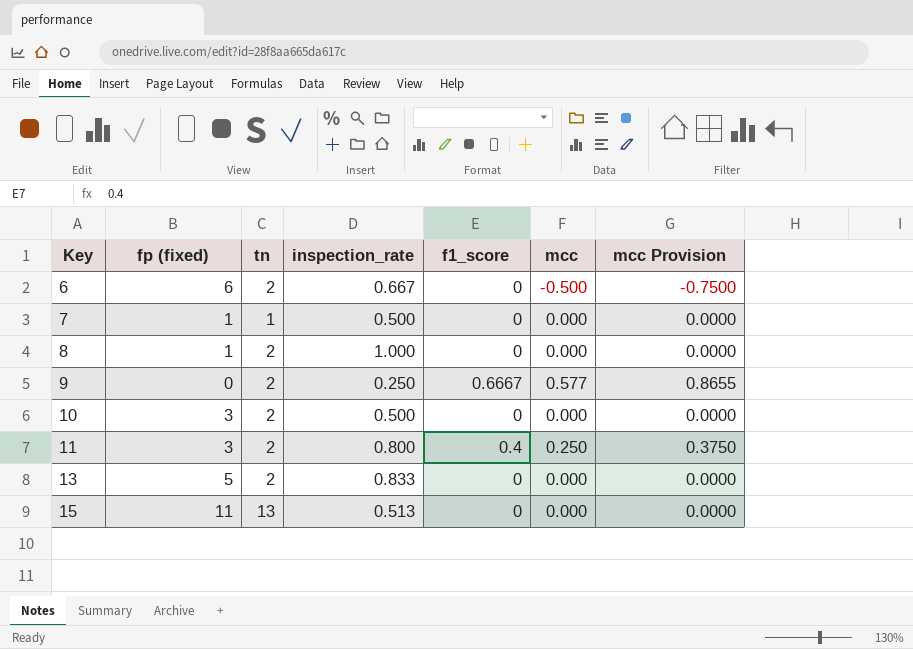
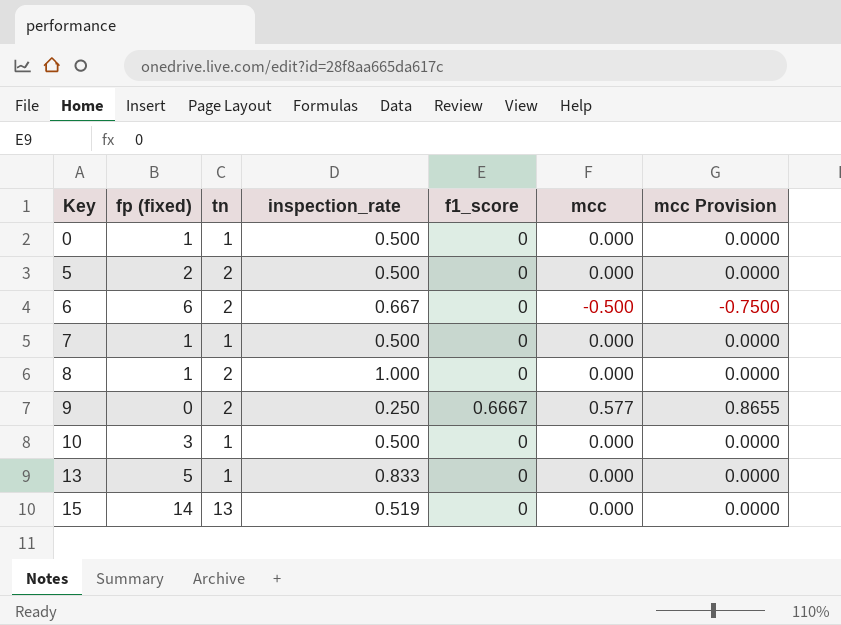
row 11: 3 | 2 | 0.800 | 0.4 | 0.250 | 0.3750 -> none
row 0: none -> 1 | 1 | 0.500 | 0 | 0.000 | 0.0000
row 5: none -> 2 | 2 | 0.500 | 0 | 0.000 | 0.0000
10 | tn: 2 -> 1
13 | tn: 2 -> 1
15 | fp (fixed): 11 -> 14
15 | inspection_rate: 0.513 -> 0.519

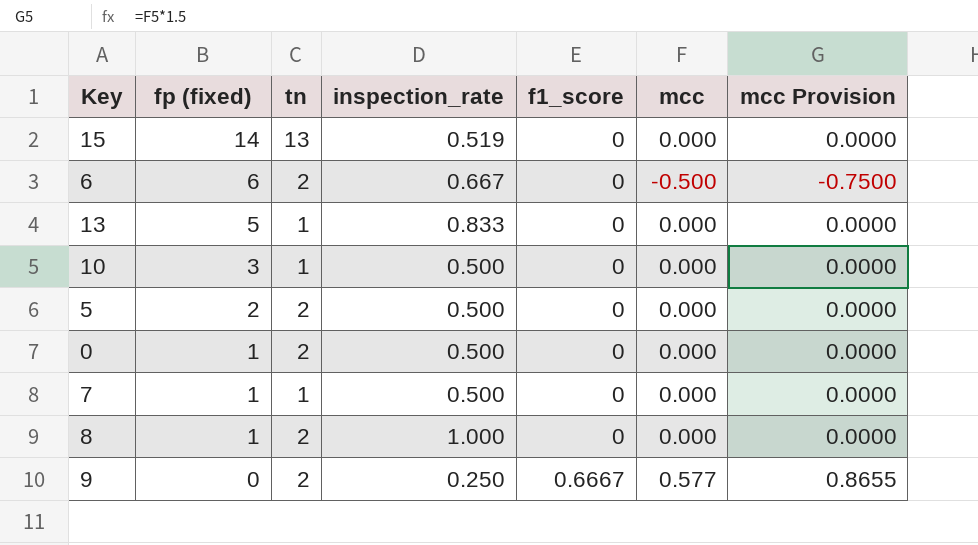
row order: Key ascending -> fp (fixed) descending
0 | tn: 1 -> 2

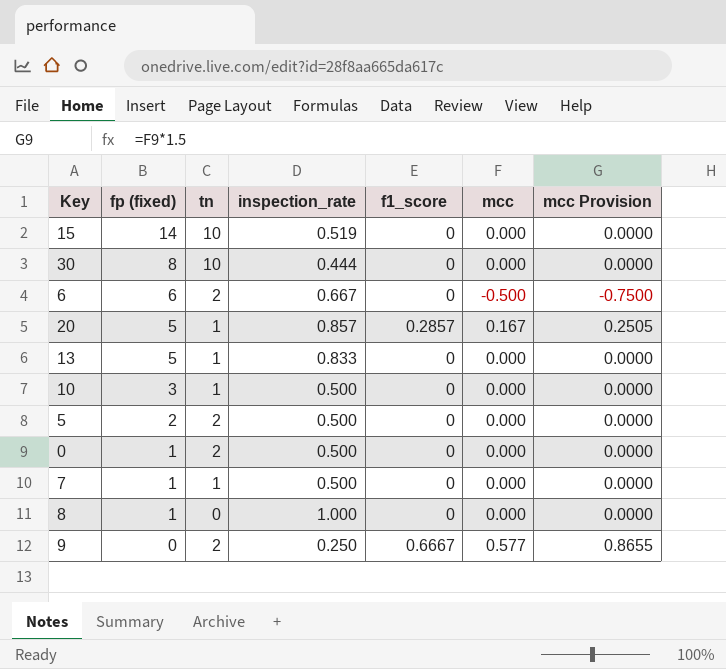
15 | tn: 13 -> 10
row 30: none -> 8 | 10 | 0.444 | 0 | 0.000 | 0.0000
row 20: none -> 5 | 1 | 0.857 | 0.2857 | 0.167 | 0.2505
8 | tn: 2 -> 0

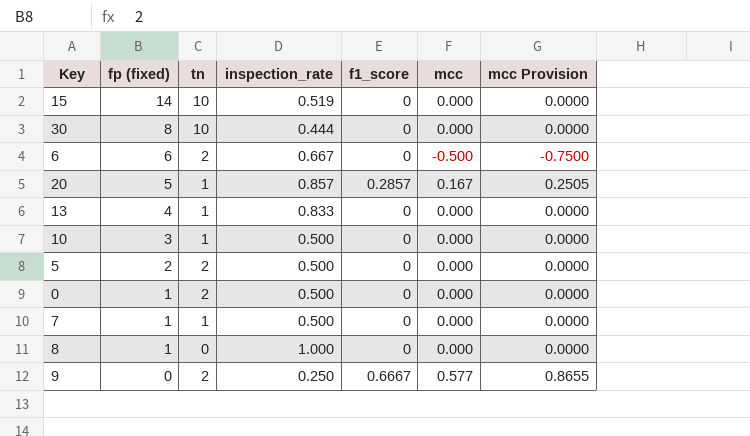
13 | fp (fixed): 5 -> 4

